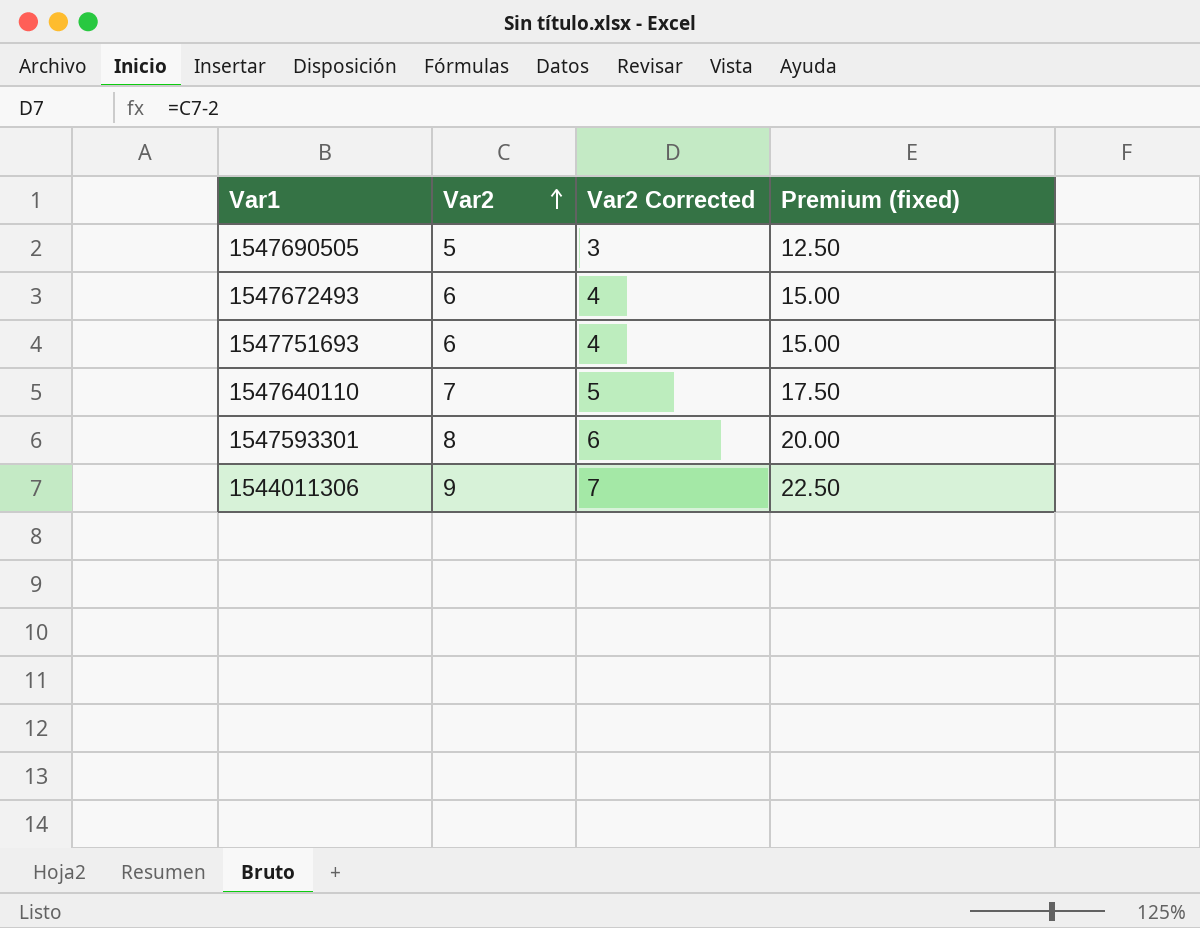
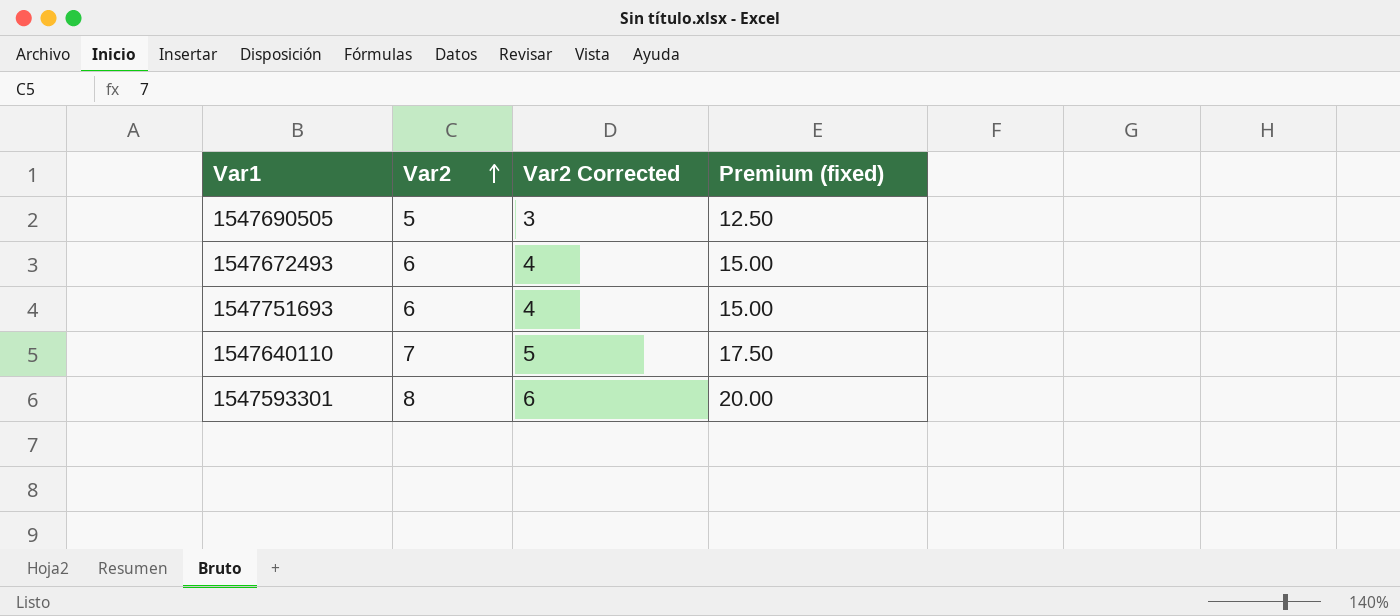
row 1544011306: 9 | 7 | 22.50 -> none

